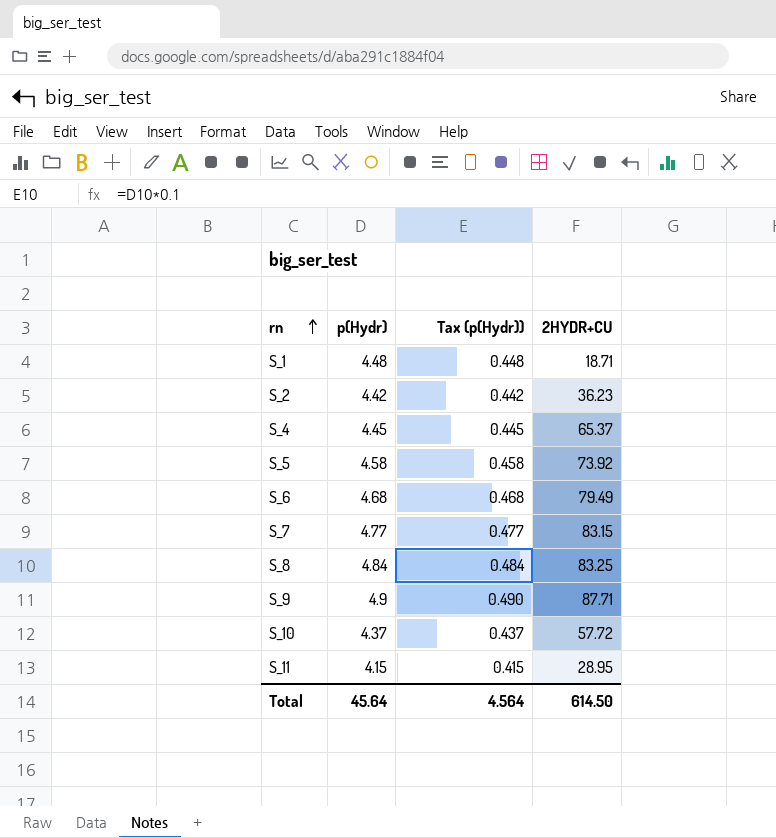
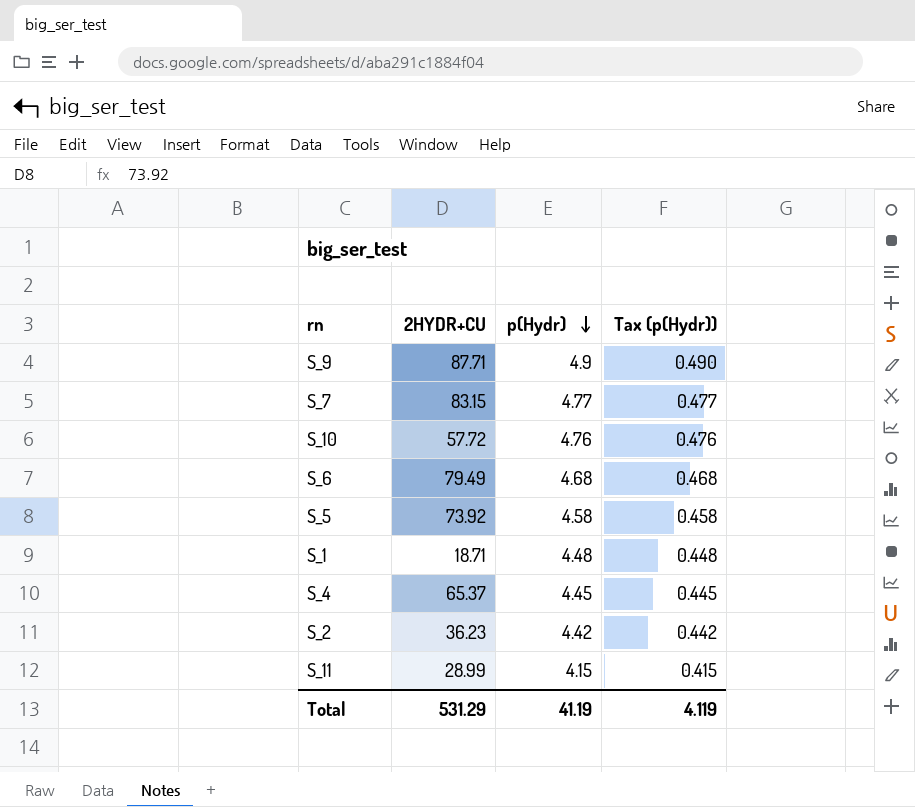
row order: rn ascending -> p(Hydr) descending
column 2HYDR+CU | position: 4 -> 2
row S_8: 4.84 | 0.484 | 83.25 -> none
S_10 | p(Hydr): 4.37 -> 4.76
S_10 | Tax (p(Hydr)): 0.437 -> 0.476
S_11 | 2HYDR+CU: 28.95 -> 28.99
Total | 2HYDR+CU: 614.50 -> 531.29
Total | p(Hydr): 45.64 -> 41.19
Total | Tax (p(Hydr)): 4.564 -> 4.119

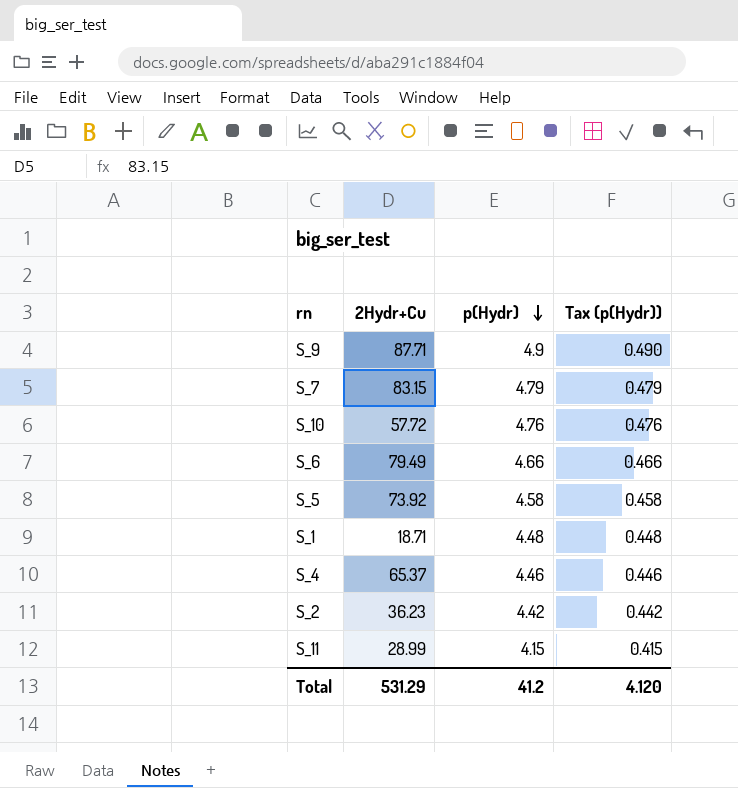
column name: 2HYDR+CU -> 2Hydr+Cu
S_7 | p(Hydr): 4.77 -> 4.79
S_7 | Tax (p(Hydr)): 0.477 -> 0.479
S_6 | p(Hydr): 4.68 -> 4.66
S_6 | Tax (p(Hydr)): 0.468 -> 0.466
S_4 | p(Hydr): 4.45 -> 4.46
S_4 | Tax (p(Hydr)): 0.445 -> 0.446
Total | p(Hydr): 41.19 -> 41.2
Total | Tax (p(Hydr)): 4.119 -> 4.120

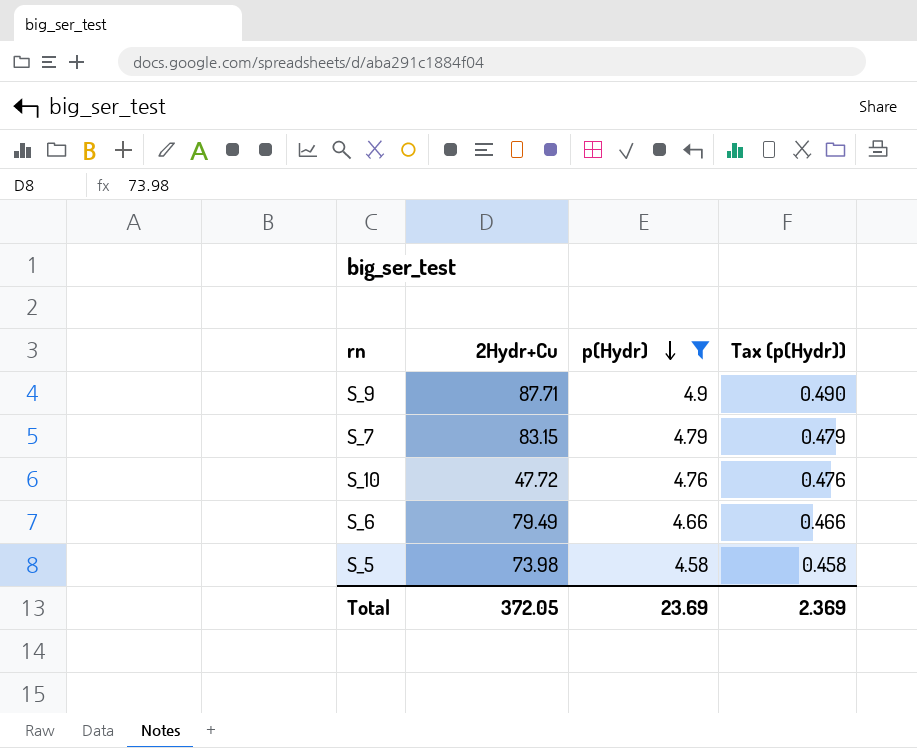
filter: none -> p(Hydr) >= 4.58
S_10 | 2Hydr+Cu: 57.72 -> 47.72
S_5 | 2Hydr+Cu: 73.92 -> 73.98
Total | 2Hydr+Cu: 531.29 -> 372.05
Total | p(Hydr): 41.2 -> 23.69
Total | Tax (p(Hydr)): 4.120 -> 2.369

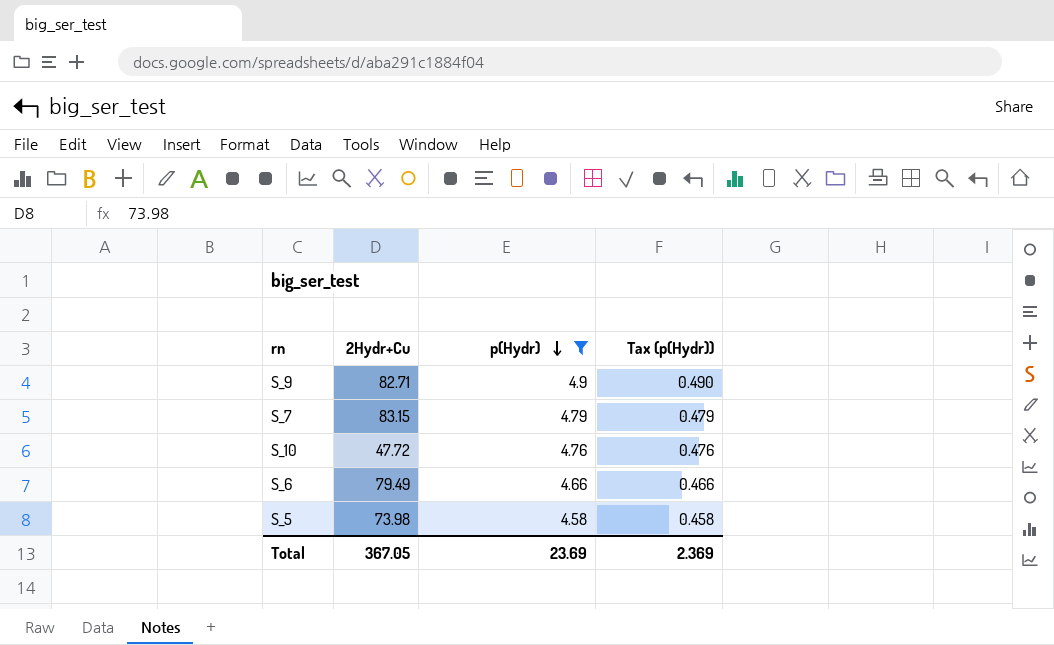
S_9 | 2Hydr+Cu: 87.71 -> 82.71
Total | 2Hydr+Cu: 372.05 -> 367.05

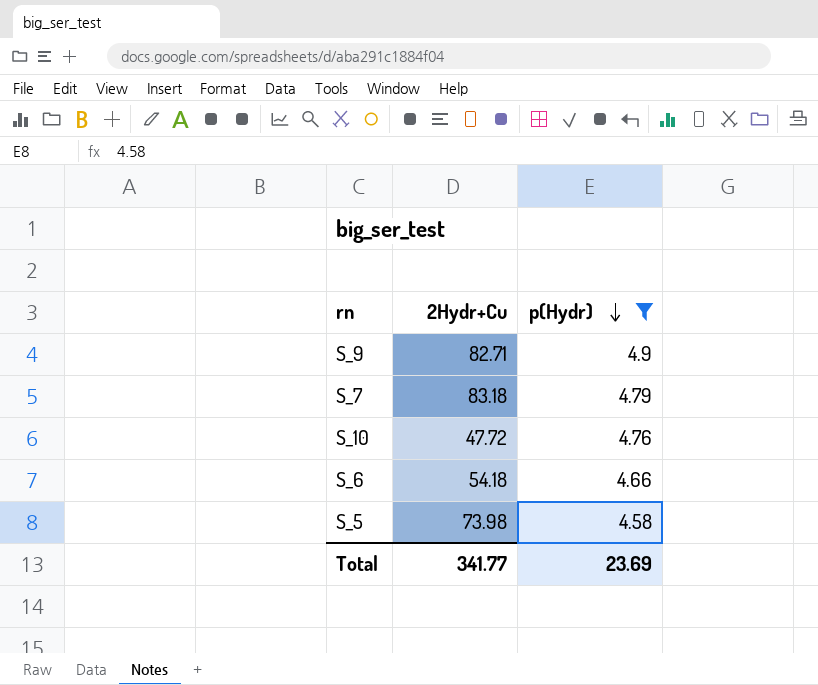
column Tax (p(Hydr)) | formula: [p(Hydr)] * 0.1 -> none
S_7 | 2Hydr+Cu: 83.15 -> 83.18
S_6 | 2Hydr+Cu: 79.49 -> 54.18
Total | 2Hydr+Cu: 367.05 -> 341.77

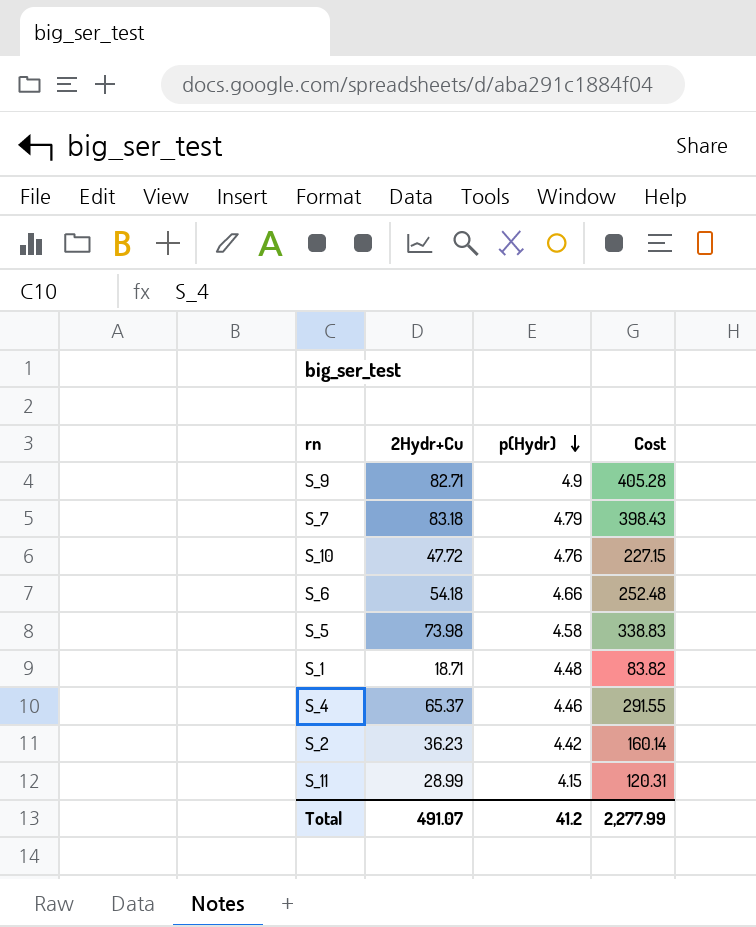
filter: p(Hydr) >= 4.58 -> none
column Cost | formula: none -> [2Hydr+Cu] * [p(Hydr)]
Total | 2Hydr+Cu: 341.77 -> 491.07
Total | p(Hydr): 23.69 -> 41.2

